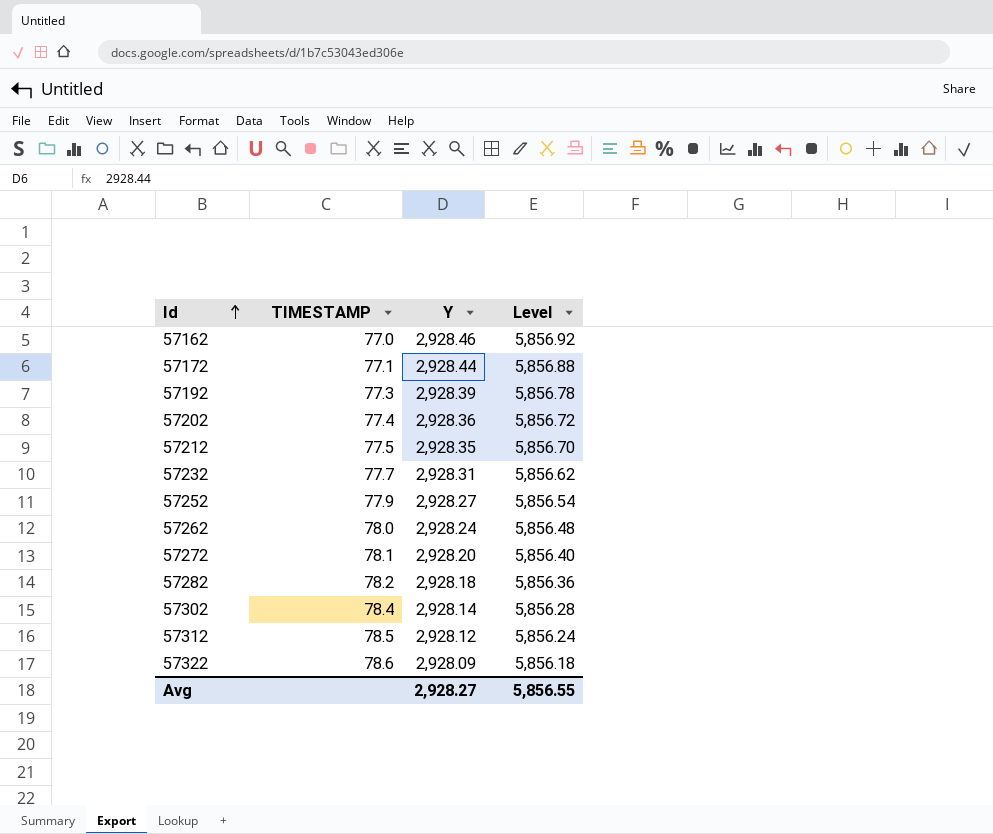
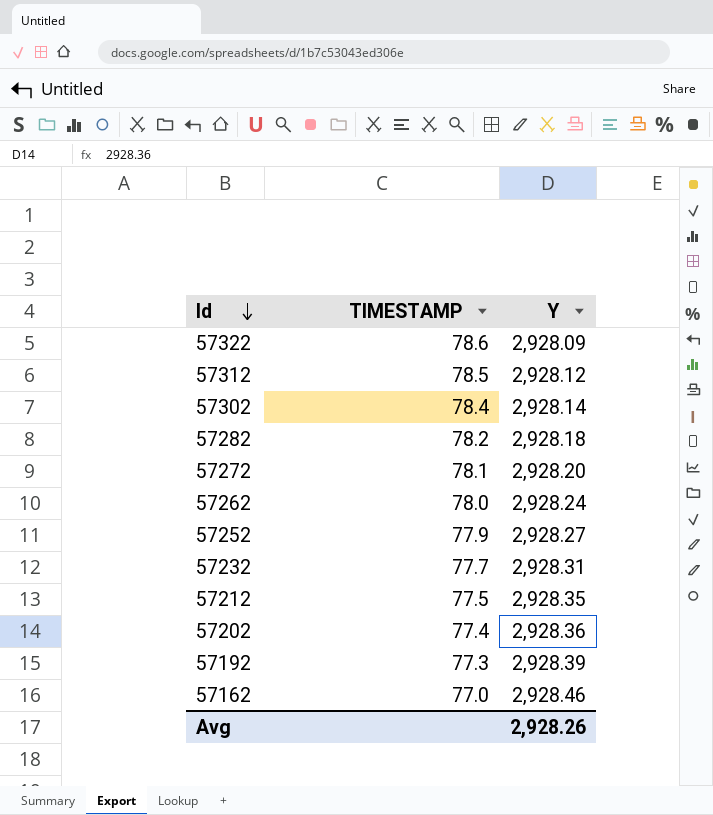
row order: Id ascending -> Id descending
column Level | formula: [Y] * 2 -> none
row 57172: 77.1 | 2,928.44 | 5,856.88 -> none
Avg | Y: 2,928.27 -> 2,928.26

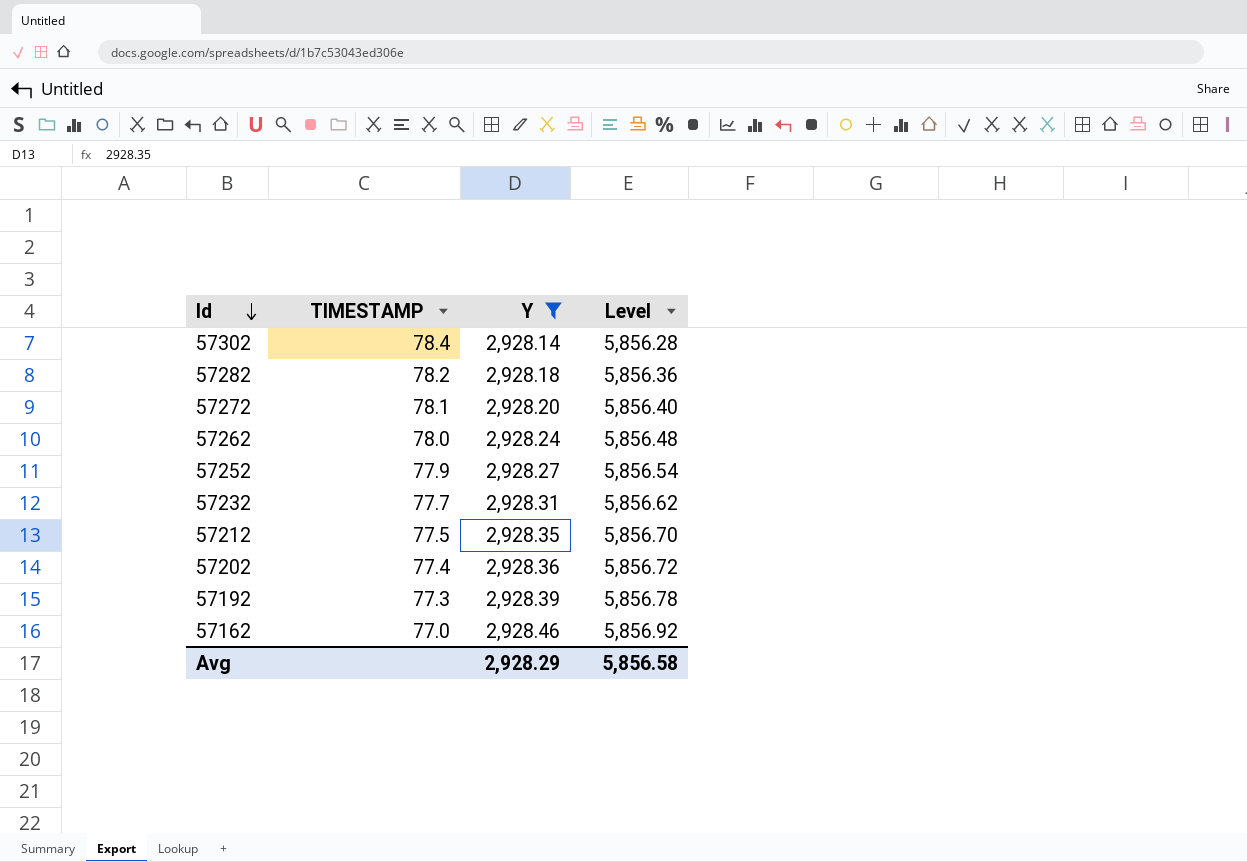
filter: none -> Y >= 2,928.14
column Level | formula: none -> [Y] * 2
Avg | Y: 2,928.26 -> 2,928.29

